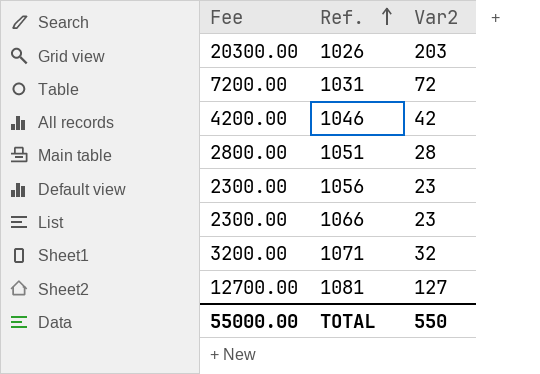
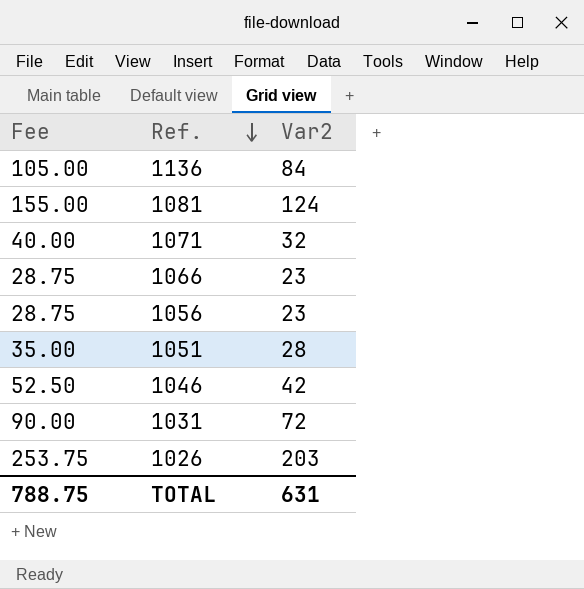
row order: Ref. ascending -> Ref. descending
column Fee | formula: [Var2] * 100 -> [Var2] * 1.25
row 1136: none -> 105.00 | 84
1081 | Var2: 127 -> 124
TOTAL | Fee: 55000.00 -> 788.75
TOTAL | Var2: 550 -> 631

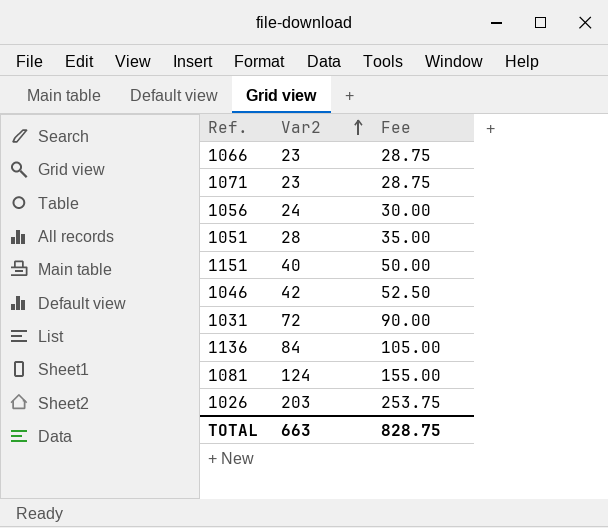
row order: Ref. descending -> Var2 ascending
column Fee | position: 1 -> 3
1071 | Var2: 32 -> 23
1071 | Fee: 40.00 -> 28.75
1056 | Var2: 23 -> 24
1056 | Fee: 28.75 -> 30.00
row 1151: none -> 40 | 50.00
TOTAL | Var2: 631 -> 663
TOTAL | Fee: 788.75 -> 828.75

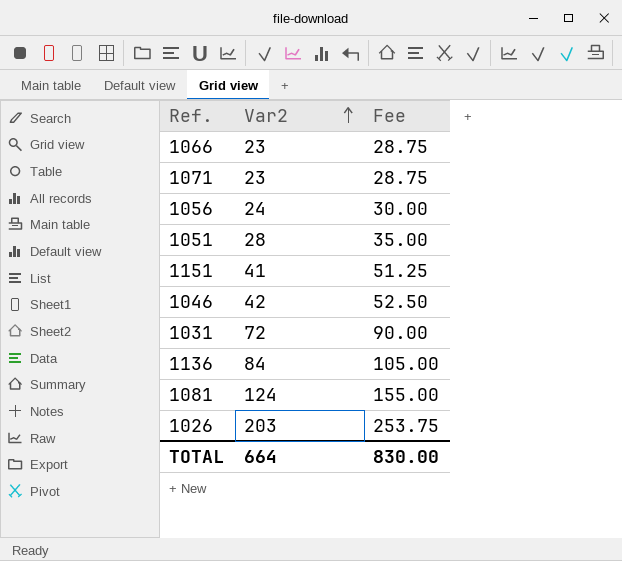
1151 | Var2: 40 -> 41
1151 | Fee: 50.00 -> 51.25
TOTAL | Var2: 663 -> 664
TOTAL | Fee: 828.75 -> 830.00

